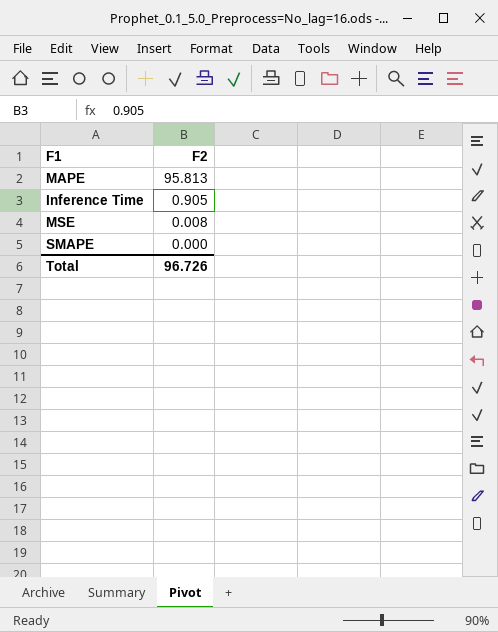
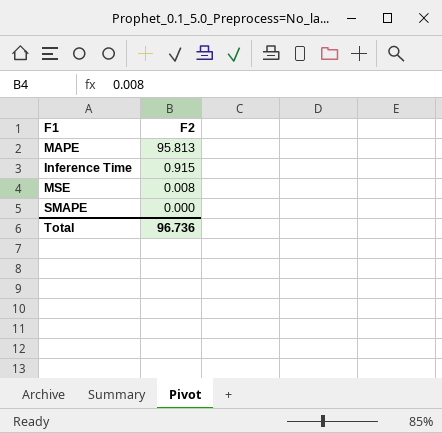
Inference Time | F2: 0.905 -> 0.915
Total | F2: 96.726 -> 96.736

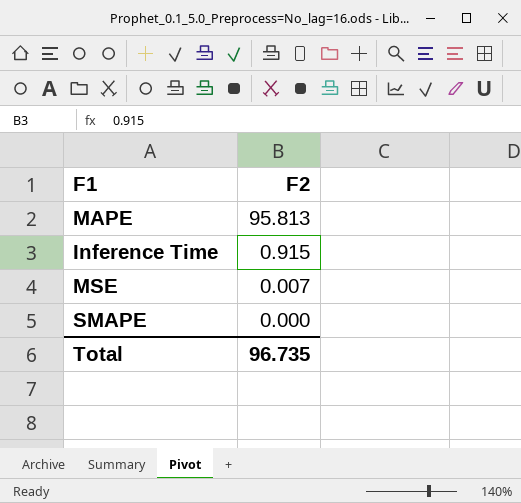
MSE | F2: 0.008 -> 0.007
Total | F2: 96.736 -> 96.735

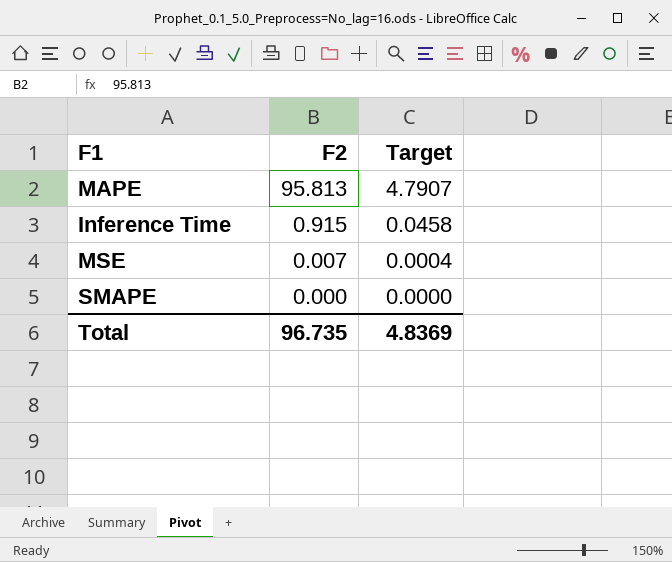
column Target | formula: none -> [F2] * 0.05

